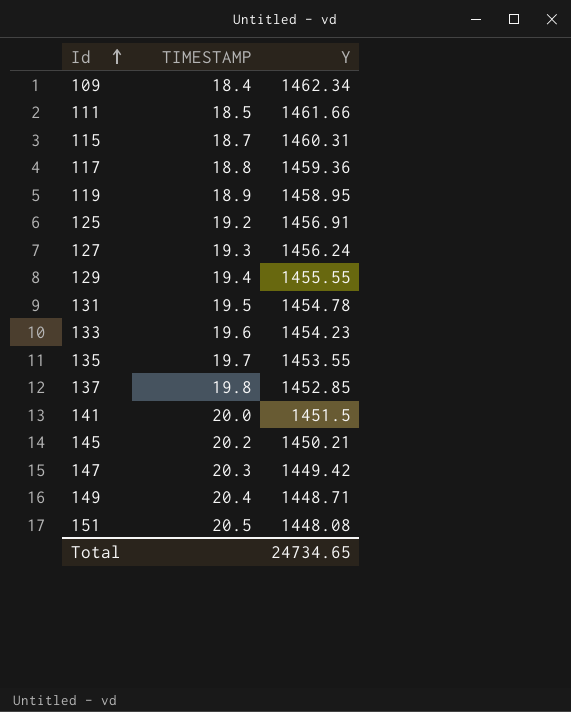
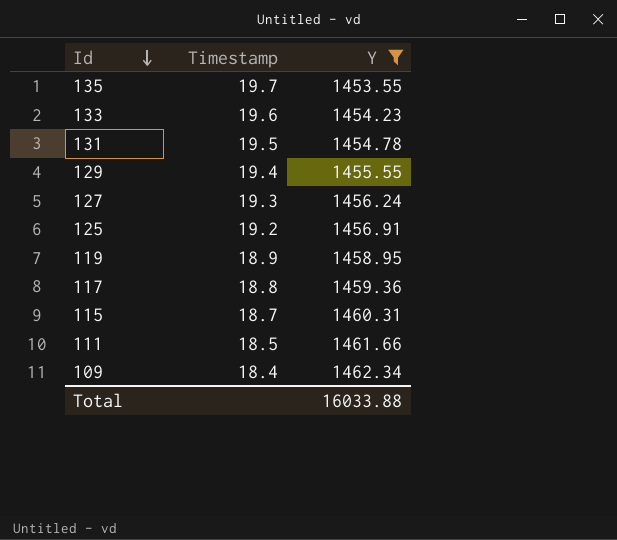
filter: none -> Y >= 1453.55
row order: Id ascending -> Id descending
column name: TIMESTAMP -> Timestamp
Total | Y: 24734.65 -> 16033.88

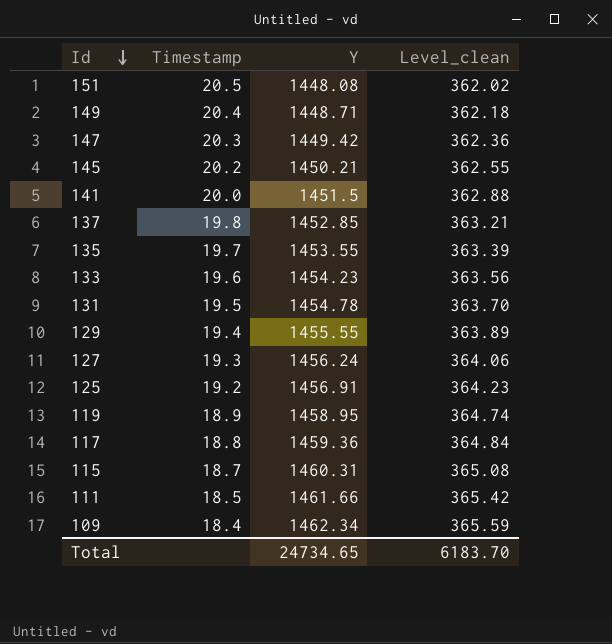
filter: Y >= 1453.55 -> none
column Level_clean | formula: none -> [Y] * 0.25
Total | Y: 16033.88 -> 24734.65

